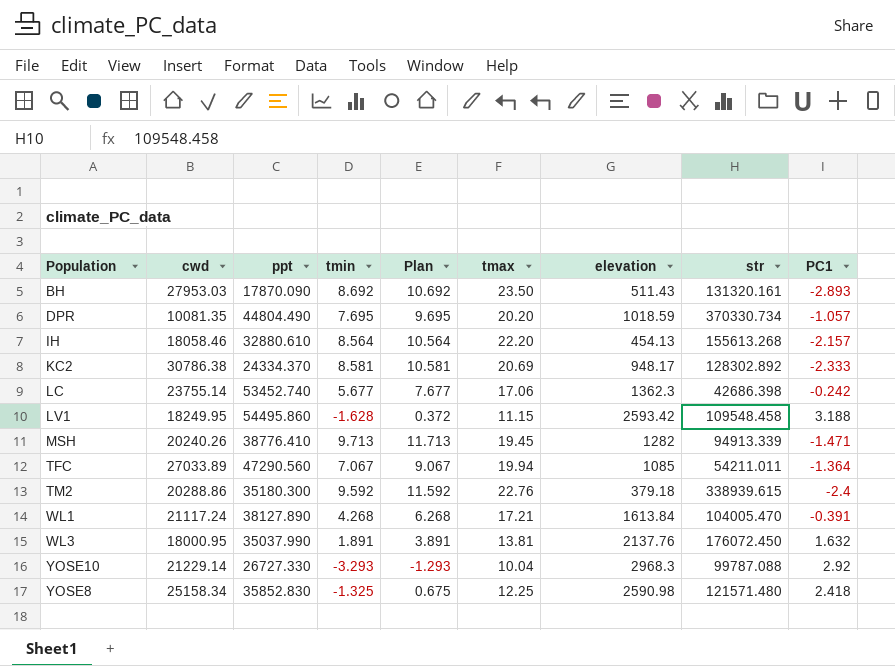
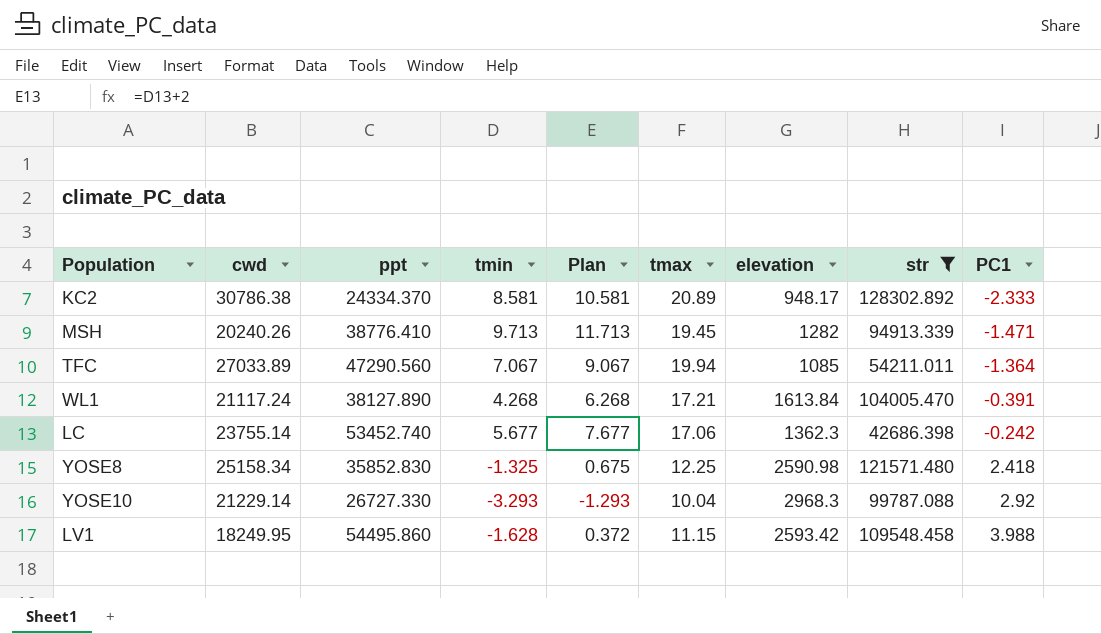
filter: none -> str <= 128302.892
row order: none -> PC1 ascending
KC2 | tmax: 20.69 -> 20.89
LV1 | PC1: 3.188 -> 3.988

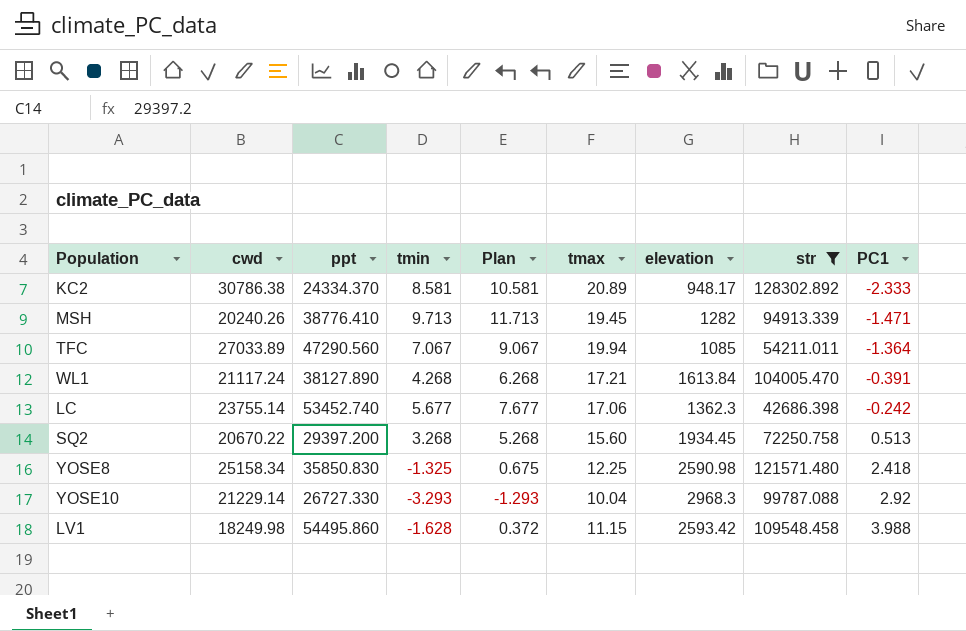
row SQ2: none -> 20670.22 | 29397.200 | 3.268 | 5.268 | 15.60 | 1934.45 | 72250.758 | 0.513
YOSE8 | ppt: 35852.830 -> 35850.830
LV1 | cwd: 18249.95 -> 18249.98

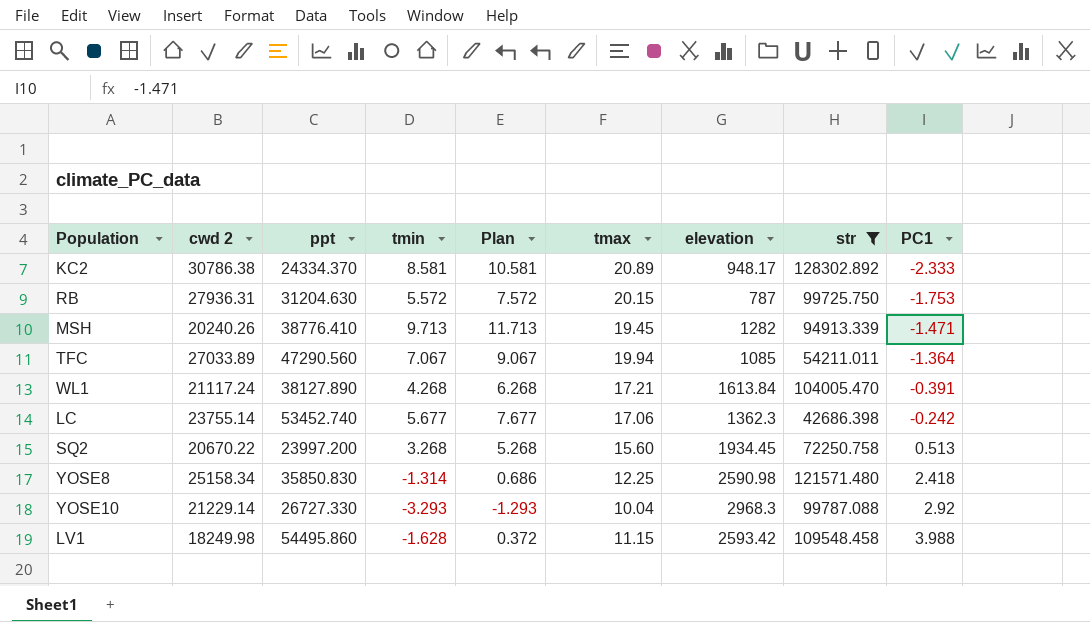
column name: cwd -> cwd 2
row RB: none -> 27936.31 | 31204.630 | 5.572 | 7.572 | 20.15 | 787 | 99725.750 | -1.753
SQ2 | ppt: 29397.200 -> 23997.200
YOSE8 | tmin: -1.325 -> -1.314
YOSE8 | Plan: 0.675 -> 0.686

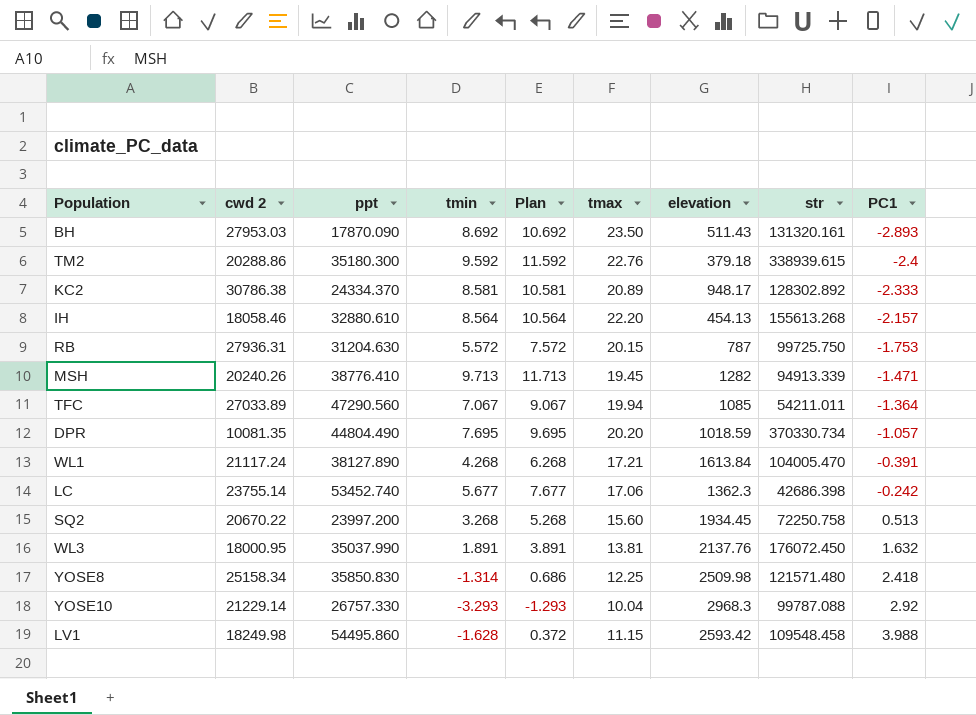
filter: str <= 128302.892 -> none
YOSE8 | elevation: 2590.98 -> 2509.98
YOSE10 | ppt: 26727.330 -> 26757.330

